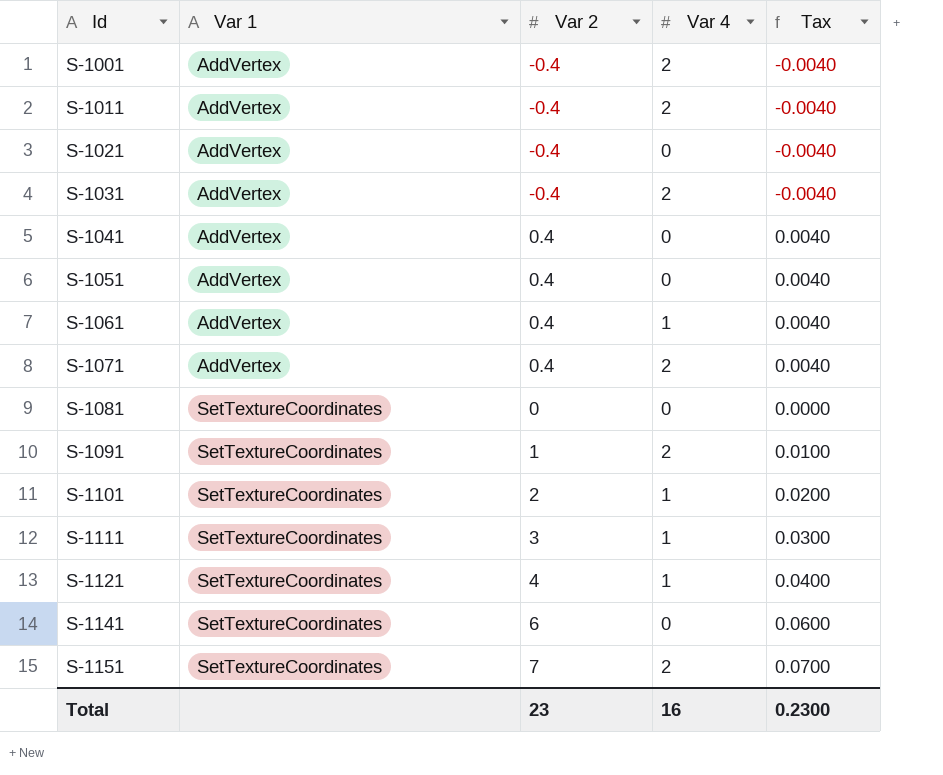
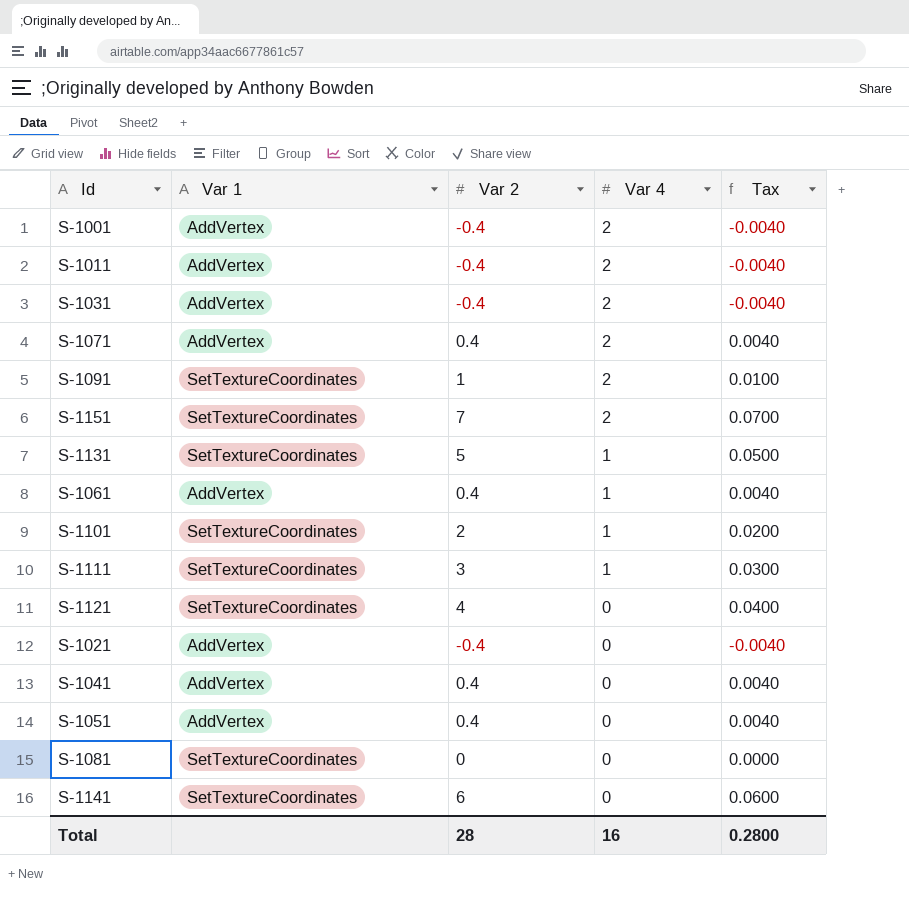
row order: Id ascending -> Var 4 descending
row S-1131: none -> SetTextureCoordinates | 5 | 1 | 0.0500
S-1121 | Var 4: 1 -> 0
Total | Var 2: 23 -> 28
Total | Tax: 0.2300 -> 0.2800

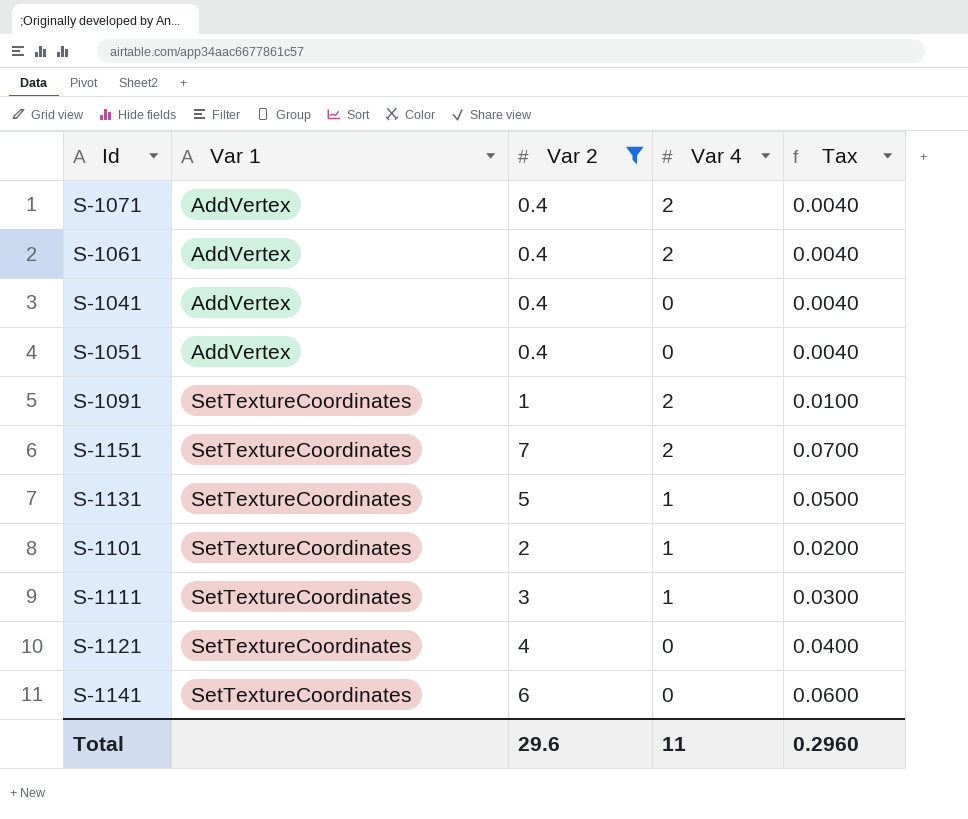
filter: none -> Var 2 >= 0.4
row order: Var 4 descending -> Var 1 ascending
S-1061 | Var 4: 1 -> 2
Total | Var 2: 28 -> 29.6
Total | Var 4: 16 -> 11
Total | Tax: 0.2800 -> 0.2960

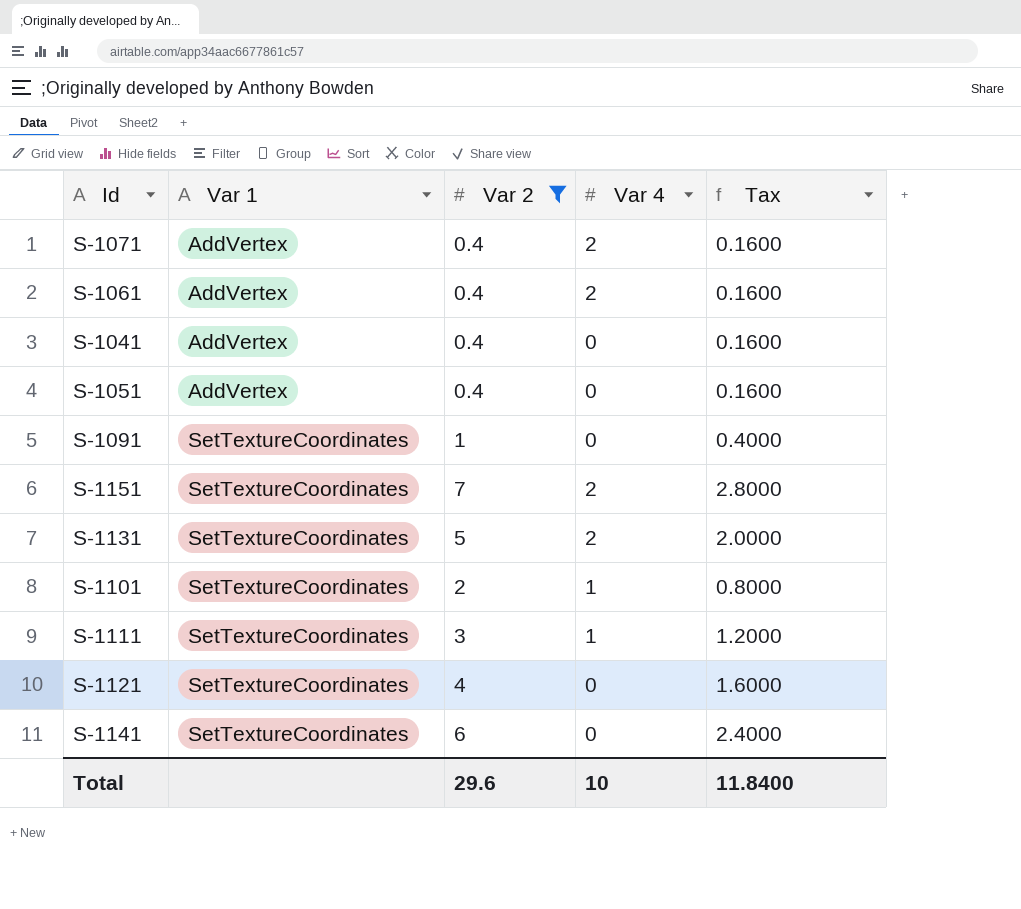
column Tax | formula: [Var 2] * 0.01 -> [Var 2] * 0.4
S-1091 | Var 4: 2 -> 0
S-1131 | Var 4: 1 -> 2
Total | Var 4: 11 -> 10
Total | Tax: 0.2960 -> 11.8400

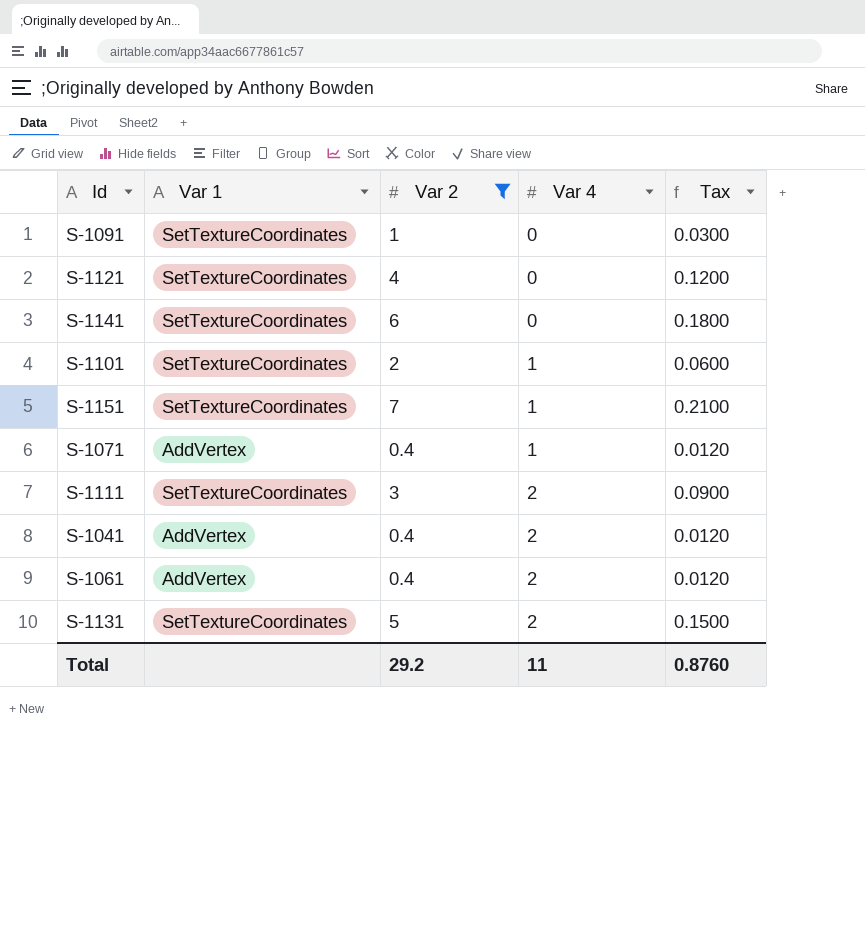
row order: Var 1 ascending -> Var 4 ascending
column Tax | formula: [Var 2] * 0.4 -> [Var 2] * 0.03
row S-1051: AddVertex | 0.4 | 0 | 0.1600 -> none
S-1151 | Var 4: 2 -> 1
S-1071 | Var 4: 2 -> 1
S-1111 | Var 4: 1 -> 2
S-1041 | Var 4: 0 -> 2
Total | Var 2: 29.6 -> 29.2
Total | Var 4: 10 -> 11
Total | Tax: 11.8400 -> 0.8760

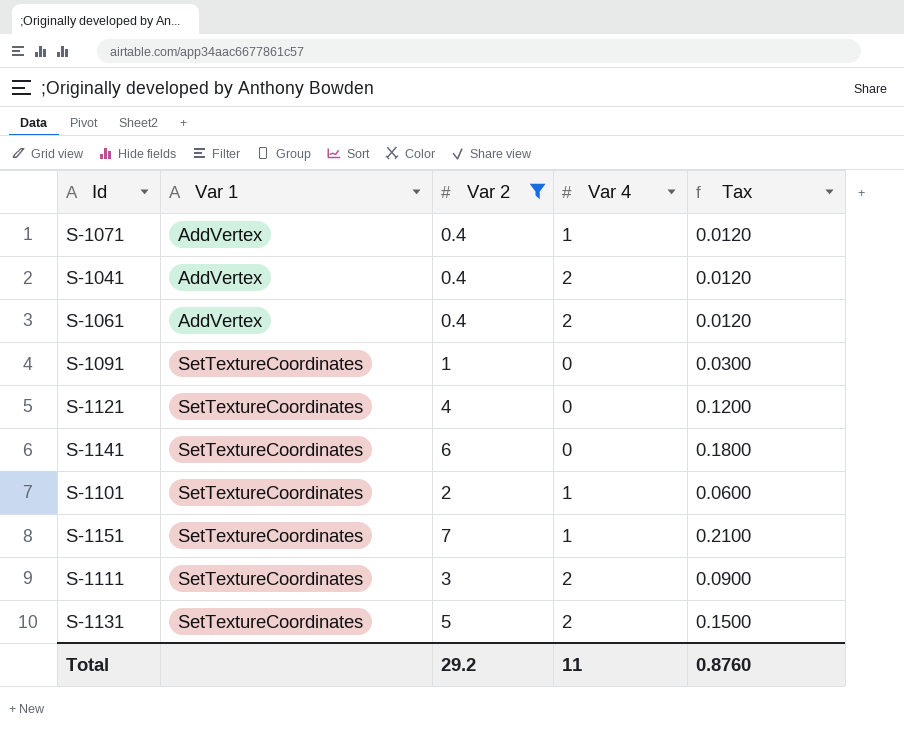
row order: Var 4 ascending -> Var 1 ascending

